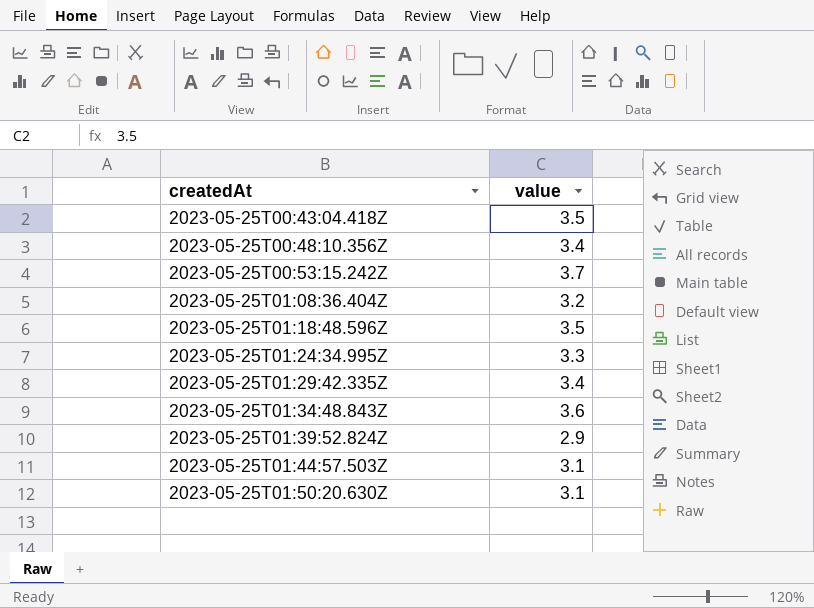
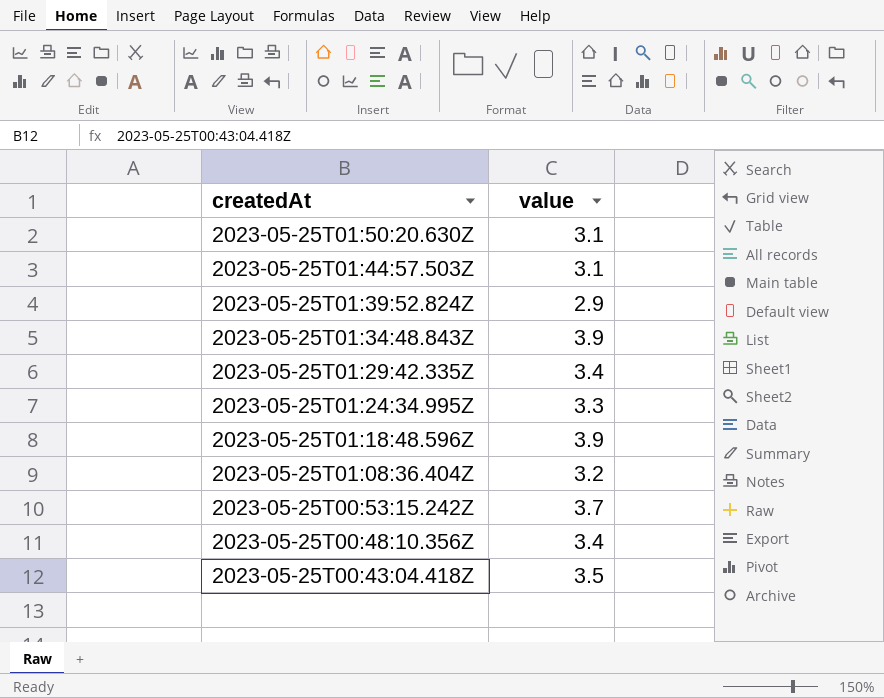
row order: createdAt ascending -> createdAt descending
2023-05-25T01:34:48.843Z | value: 3.6 -> 3.9
2023-05-25T01:18:48.596Z | value: 3.5 -> 3.9

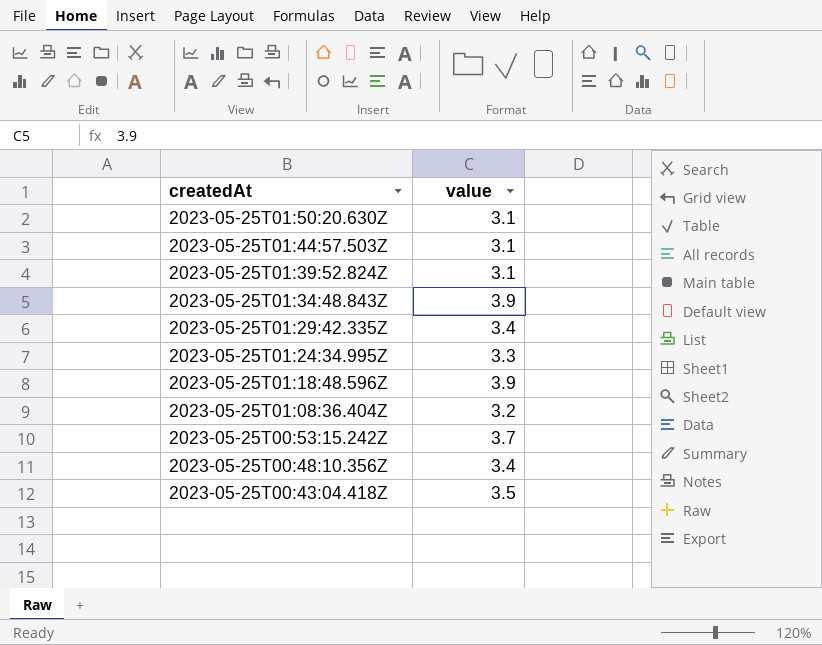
2023-05-25T01:39:52.824Z | value: 2.9 -> 3.1

